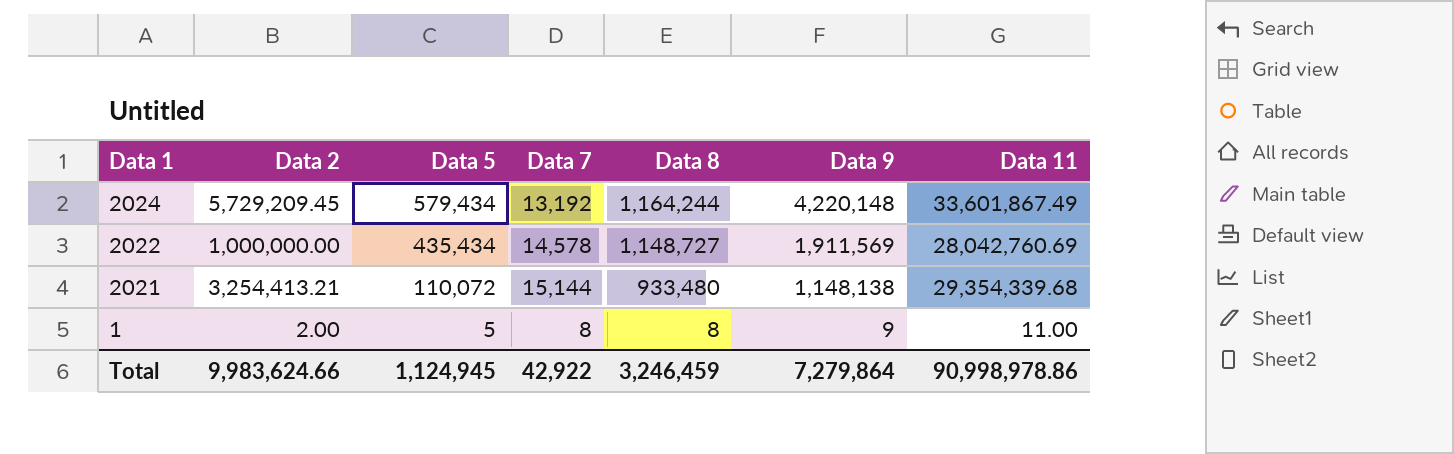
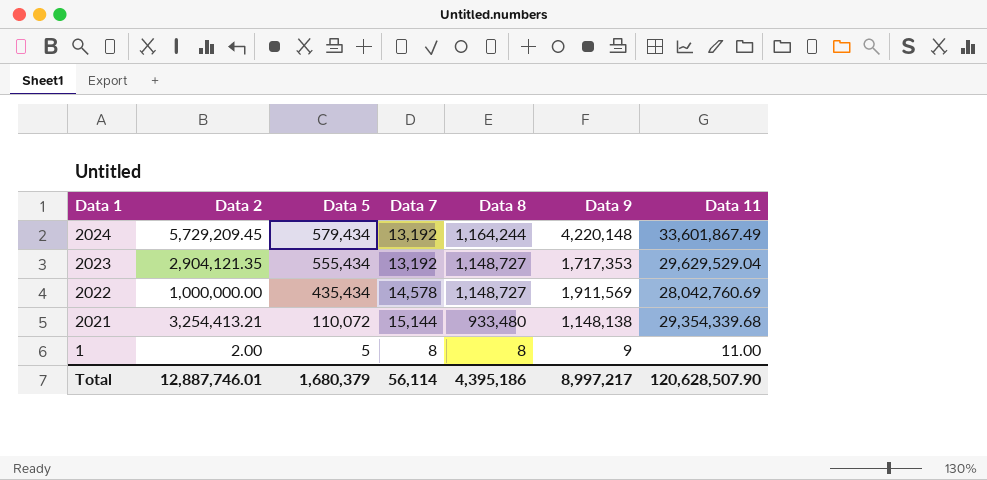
row 2023: none -> 2,904,121.35 | 555,434 | 13,192 | 1,148,727 | 1,717,353 | 29,629,529.04
Total | Data 2: 9,983,624.66 -> 12,887,746.01
Total | Data 5: 1,124,945 -> 1,680,379
Total | Data 7: 42,922 -> 56,114
Total | Data 8: 3,246,459 -> 4,395,186
Total | Data 9: 7,279,864 -> 8,997,217
Total | Data 11: 90,998,978.86 -> 120,628,507.90

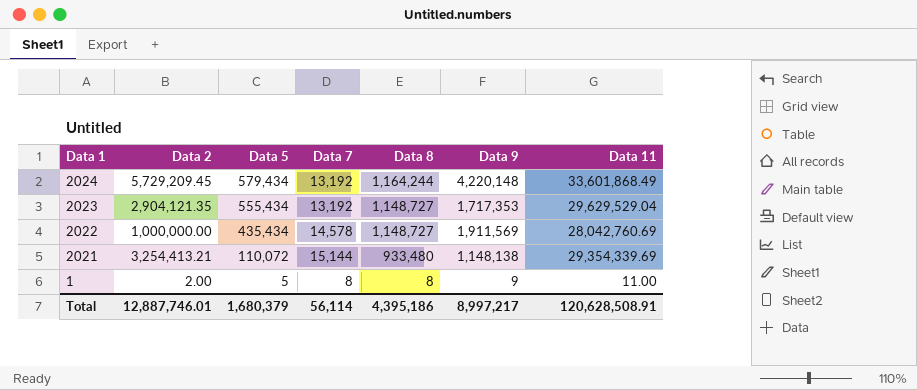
2024 | Data 11: 33,601,867.49 -> 33,601,868.49
2021 | Data 11: 29,354,339.68 -> 29,354,339.69
Total | Data 11: 120,628,507.90 -> 120,628,508.91

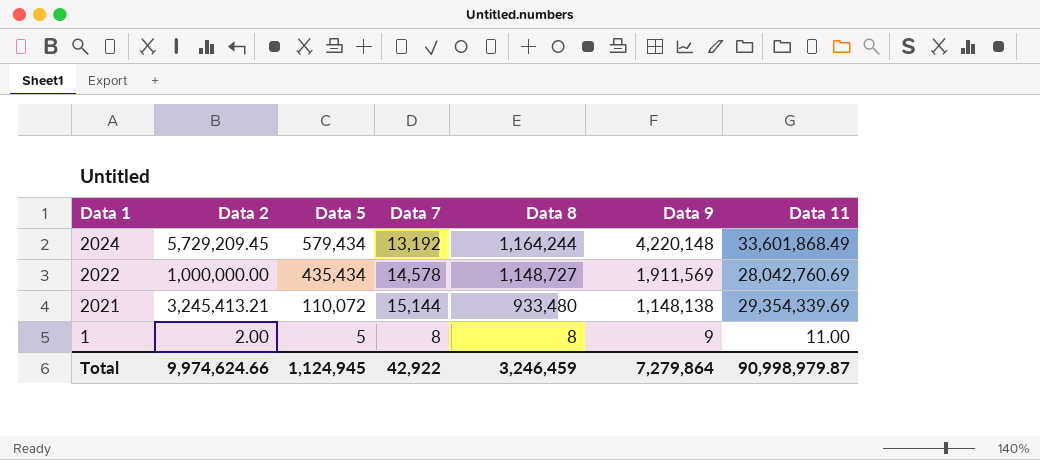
row 2023: 2,904,121.35 | 555,434 | 13,192 | 1,148,727 | 1,717,353 | 29,629,529.04 -> none
2021 | Data 2: 3,254,413.21 -> 3,245,413.21
Total | Data 2: 12,887,746.01 -> 9,974,624.66
Total | Data 5: 1,680,379 -> 1,124,945
Total | Data 7: 56,114 -> 42,922
Total | Data 8: 4,395,186 -> 3,246,459
Total | Data 9: 8,997,217 -> 7,279,864
Total | Data 11: 120,628,508.91 -> 90,998,979.87

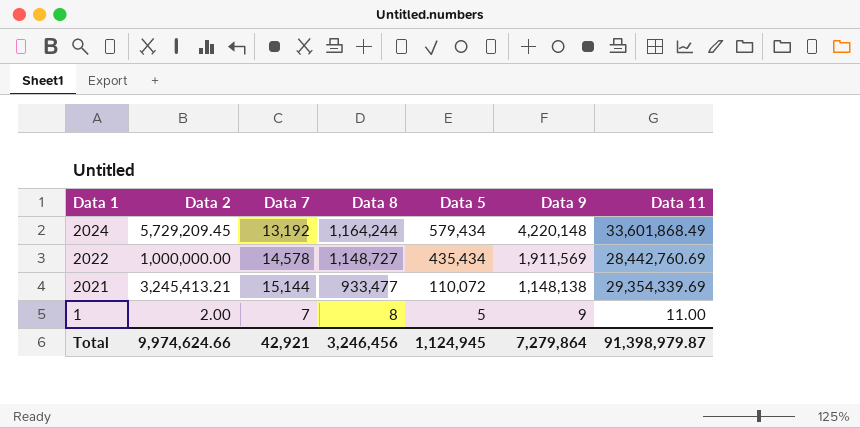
column Data 5 | position: 3 -> 5
2022 | Data 11: 28,042,760.69 -> 28,442,760.69
2021 | Data 8: 933,480 -> 933,477
1 | Data 7: 8 -> 7
Total | Data 7: 42,922 -> 42,921
Total | Data 8: 3,246,459 -> 3,246,456
Total | Data 11: 90,998,979.87 -> 91,398,979.87

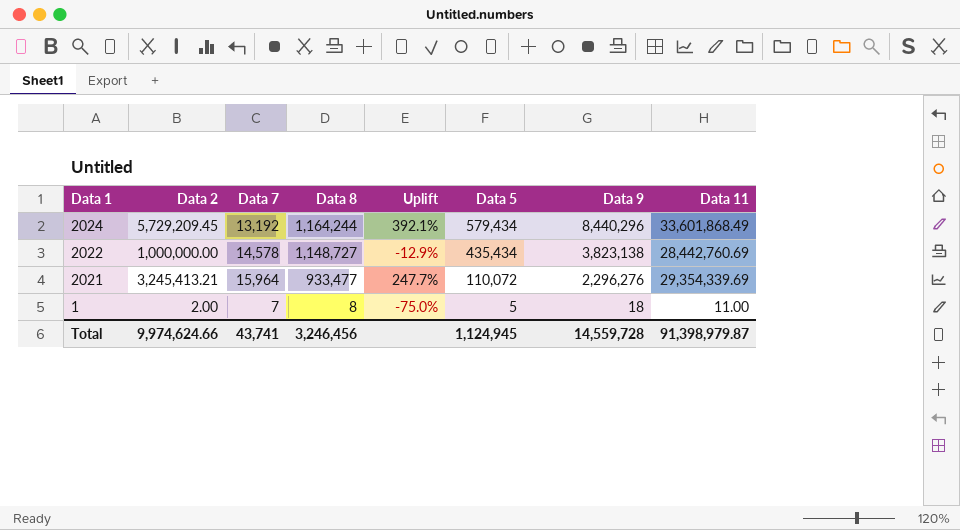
column Uplift | formula: none -> ([Data 2] - [Data 8]) / [Data 8]
2024 | Data 9: 4,220,148 -> 8,440,296
2022 | Data 9: 1,911,569 -> 3,823,138
2021 | Data 7: 15,144 -> 15,964
2021 | Data 9: 1,148,138 -> 2,296,276
1 | Data 9: 9 -> 18
Total | Data 7: 42,921 -> 43,741
Total | Data 9: 7,279,864 -> 14,559,728

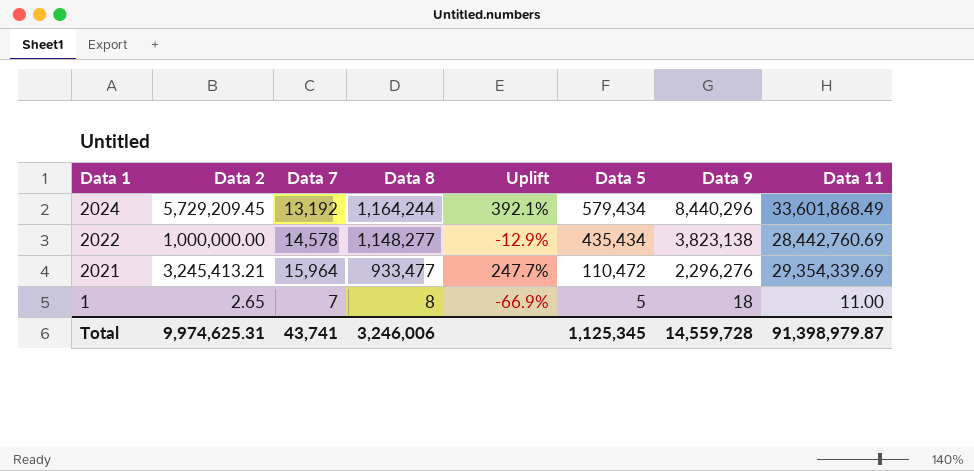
2022 | Data 8: 1,148,727 -> 1,148,277
2021 | Data 5: 110,072 -> 110,472
1 | Data 2: 2.00 -> 2.65
1 | Uplift: -75.0% -> -66.9%
Total | Data 2: 9,974,624.66 -> 9,974,625.31
Total | Data 8: 3,246,456 -> 3,246,006
Total | Data 5: 1,124,945 -> 1,125,345

